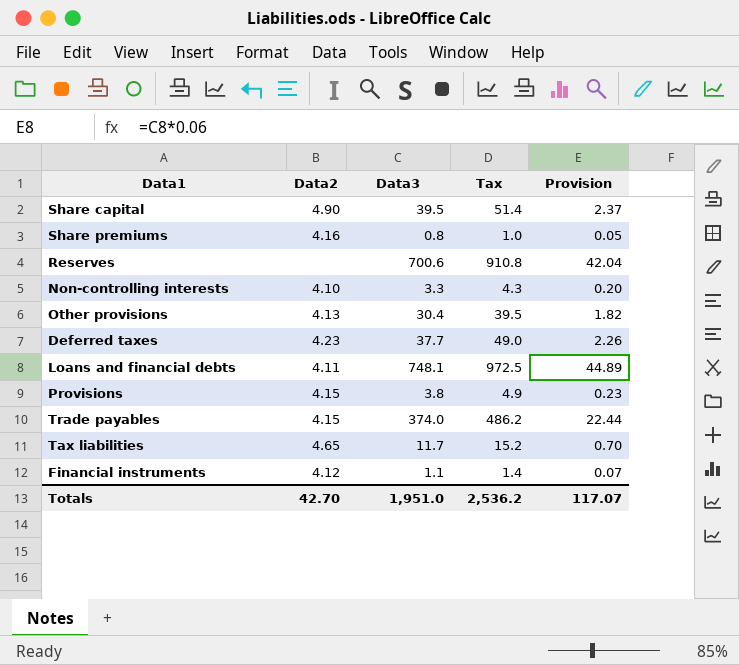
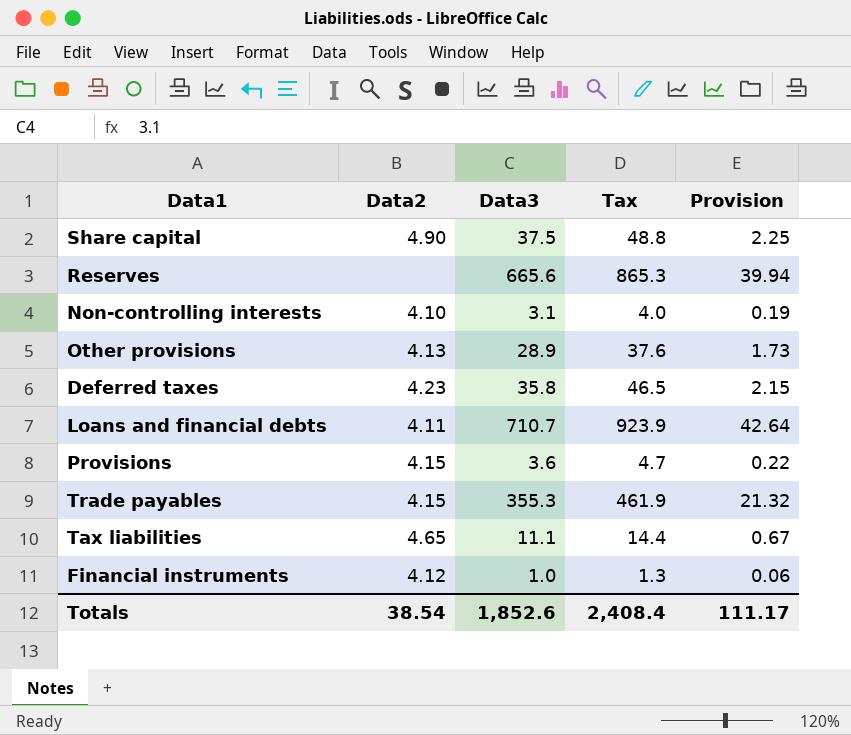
row Share premiums: 4.16 | 0.8 | 1.0 | 0.05 -> none
Share capital | Data3: 39.5 -> 37.5
Share capital | Tax: 51.4 -> 48.8
Share capital | Provision: 2.37 -> 2.25
Reserves | Data3: 700.6 -> 665.6
Reserves | Tax: 910.8 -> 865.3
Reserves | Provision: 42.04 -> 39.94
Non-controlling interests | Data3: 3.3 -> 3.1
Non-controlling interests | Tax: 4.3 -> 4.0
Non-controlling interests | Provision: 0.20 -> 0.19
Other provisions | Data3: 30.4 -> 28.9
Other provisions | Tax: 39.5 -> 37.6
Other provisions | Provision: 1.82 -> 1.73
Deferred taxes | Data3: 37.7 -> 35.8
Deferred taxes | Tax: 49.0 -> 46.5
Deferred taxes | Provision: 2.26 -> 2.15
Loans and financial debts | Data3: 748.1 -> 710.7
Loans and financial debts | Tax: 972.5 -> 923.9
Loans and financial debts | Provision: 44.89 -> 42.64
Provisions | Data3: 3.8 -> 3.6
Provisions | Tax: 4.9 -> 4.7
Provisions | Provision: 0.23 -> 0.22
Trade payables | Data3: 374.0 -> 355.3
Trade payables | Tax: 486.2 -> 461.9
Trade payables | Provision: 22.44 -> 21.32
Tax liabilities | Data3: 11.7 -> 11.1
Tax liabilities | Tax: 15.2 -> 14.4
Tax liabilities | Provision: 0.70 -> 0.67
Financial instruments | Data3: 1.1 -> 1.0
Financial instruments | Tax: 1.4 -> 1.3
Financial instruments | Provision: 0.07 -> 0.06
Totals | Data2: 42.70 -> 38.54
Totals | Data3: 1,951.0 -> 1,852.6
Totals | Tax: 2,536.2 -> 2,408.4
Totals | Provision: 117.07 -> 111.17

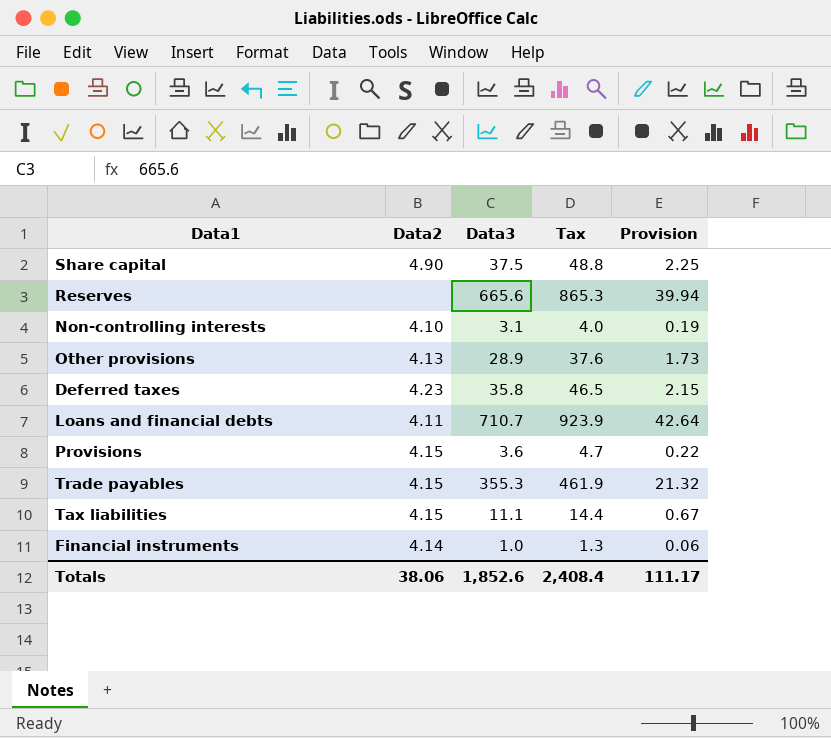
Tax liabilities | Data2: 4.65 -> 4.15
Financial instruments | Data2: 4.12 -> 4.14
Totals | Data2: 38.54 -> 38.06

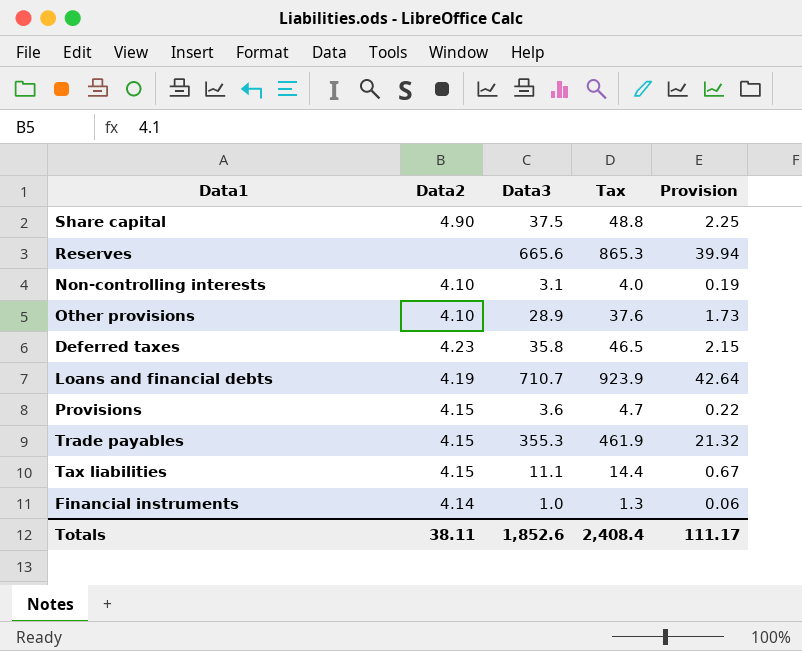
Other provisions | Data2: 4.13 -> 4.10
Loans and financial debts | Data2: 4.11 -> 4.19
Totals | Data2: 38.06 -> 38.11

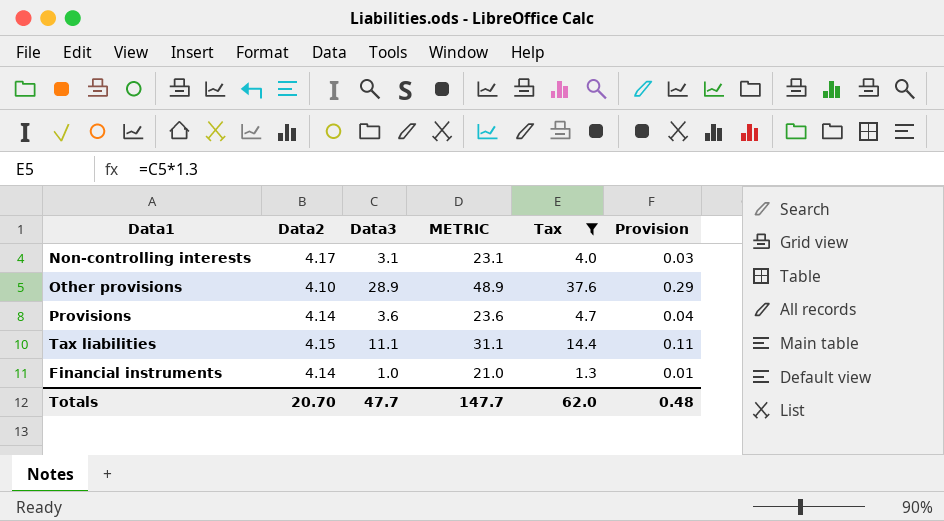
filter: none -> Tax <= 37.6
column METRIC | formula: none -> [Data3] + 20
column Provision | formula: [Data3] * 0.06 -> [Data3] * 0.01
Non-controlling interests | Data2: 4.10 -> 4.17
Provisions | Data2: 4.15 -> 4.14
Totals | Data2: 38.11 -> 20.70
Totals | Data3: 1,852.6 -> 47.7
Totals | Tax: 2,408.4 -> 62.0
Totals | Provision: 111.17 -> 0.48

